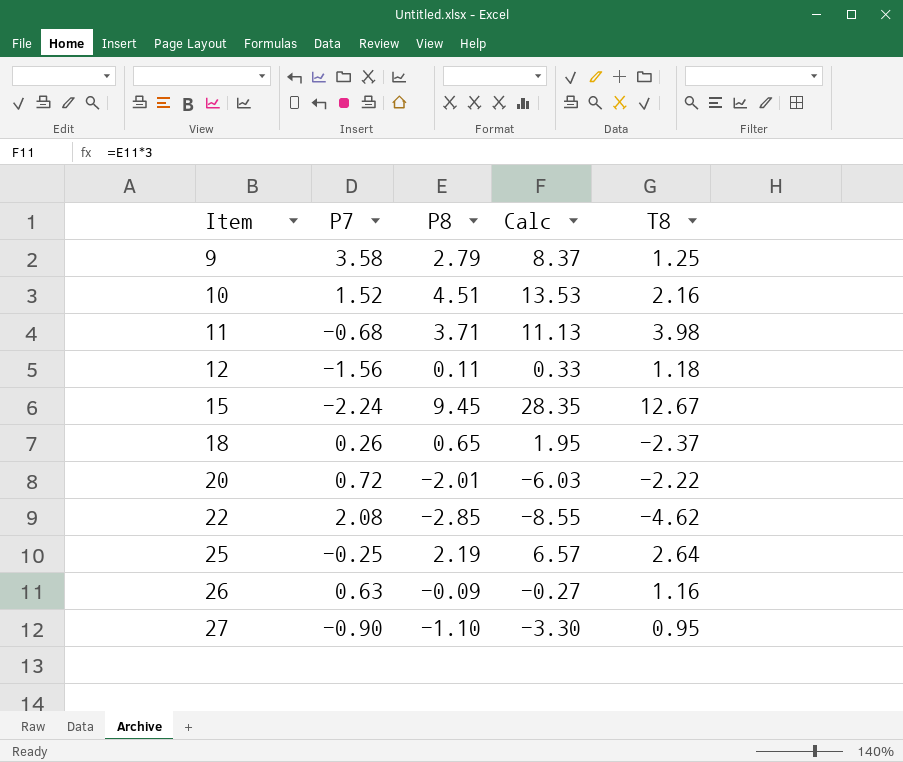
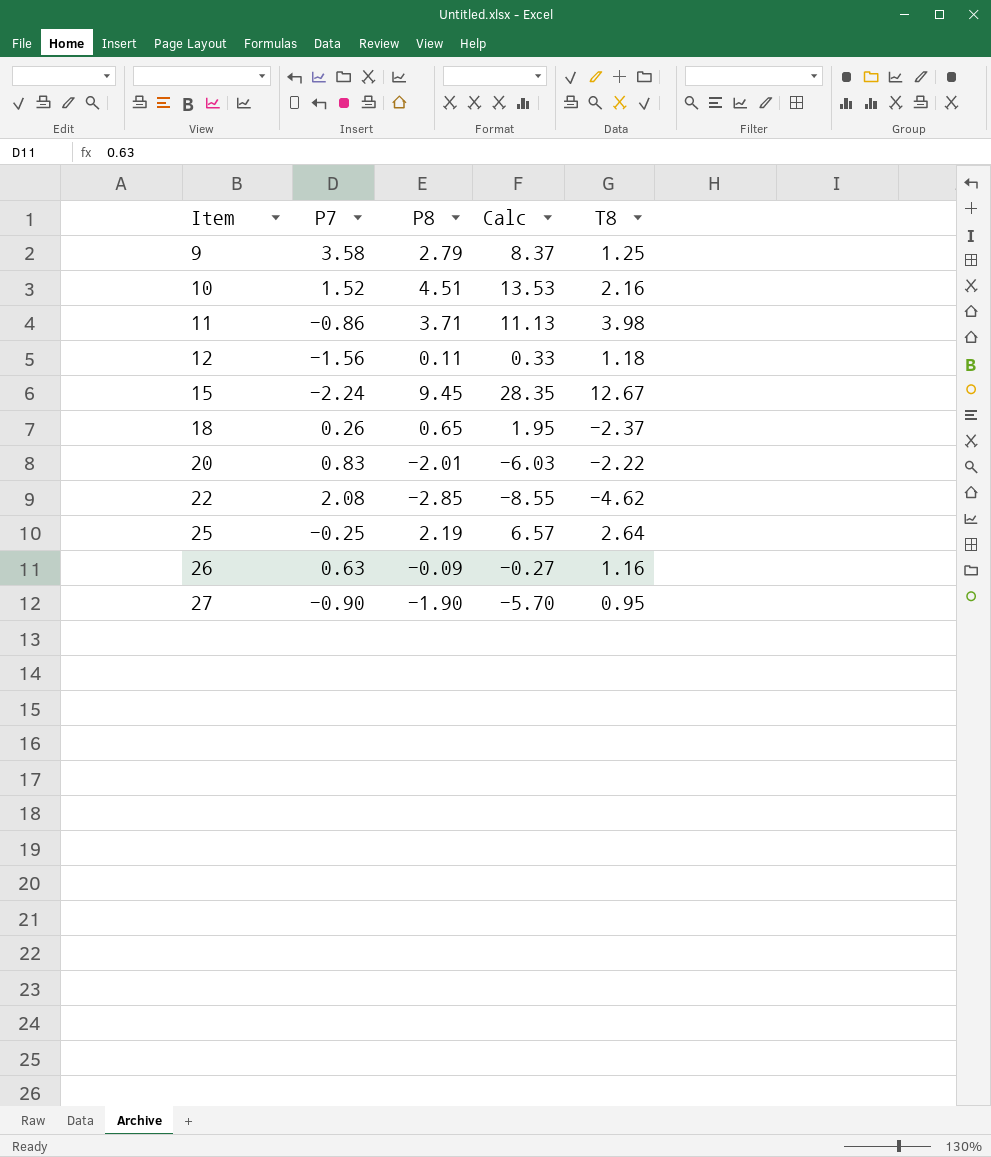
11 | P7: -0.68 -> -0.86
20 | P7: 0.72 -> 0.83
27 | P8: -1.10 -> -1.90
27 | Calc: -3.30 -> -5.70

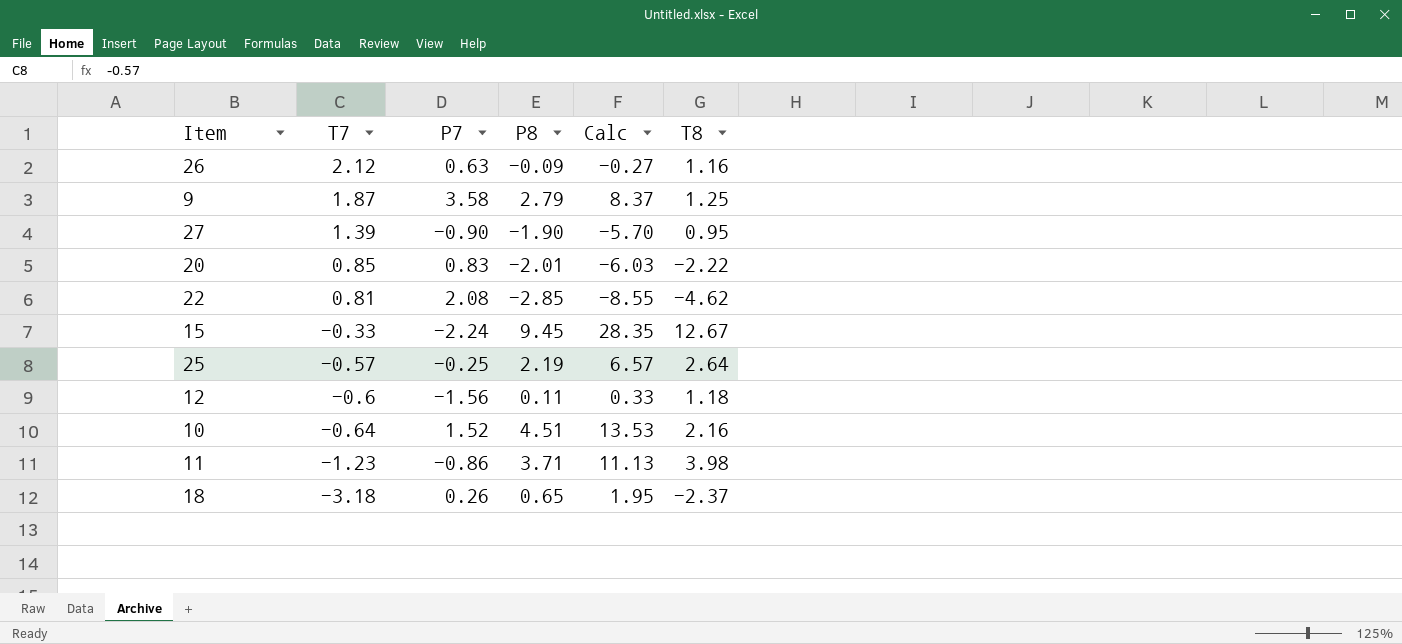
row order: Item ascending -> T7 descending
column T7 | position: none -> 2

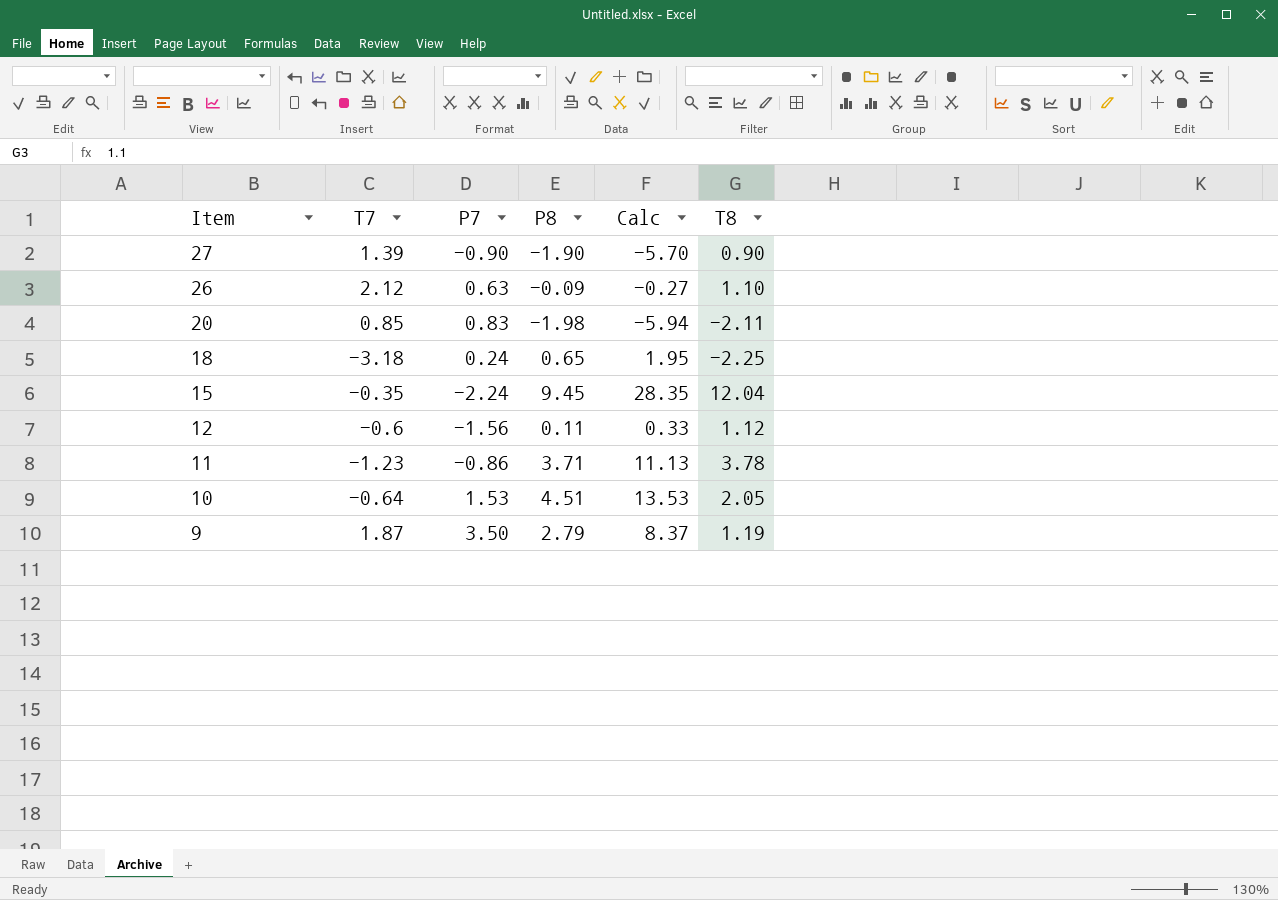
row order: T7 descending -> Item descending
row 22: 0.81 | 2.08 | -2.85 | -8.55 | -4.62 -> none
row 25: -0.57 | -0.25 | 2.19 | 6.57 | 2.64 -> none
27 | T8: 0.95 -> 0.90
26 | T8: 1.16 -> 1.10
20 | P8: -2.01 -> -1.98
20 | Calc: -6.03 -> -5.94
20 | T8: -2.22 -> -2.11
18 | P7: 0.26 -> 0.24
18 | T8: -2.37 -> -2.25
15 | T7: -0.33 -> -0.35
15 | T8: 12.67 -> 12.04
12 | T8: 1.18 -> 1.12
11 | T8: 3.98 -> 3.78
10 | P7: 1.52 -> 1.53
10 | T8: 2.16 -> 2.05
9 | P7: 3.58 -> 3.50
9 | T8: 1.25 -> 1.19

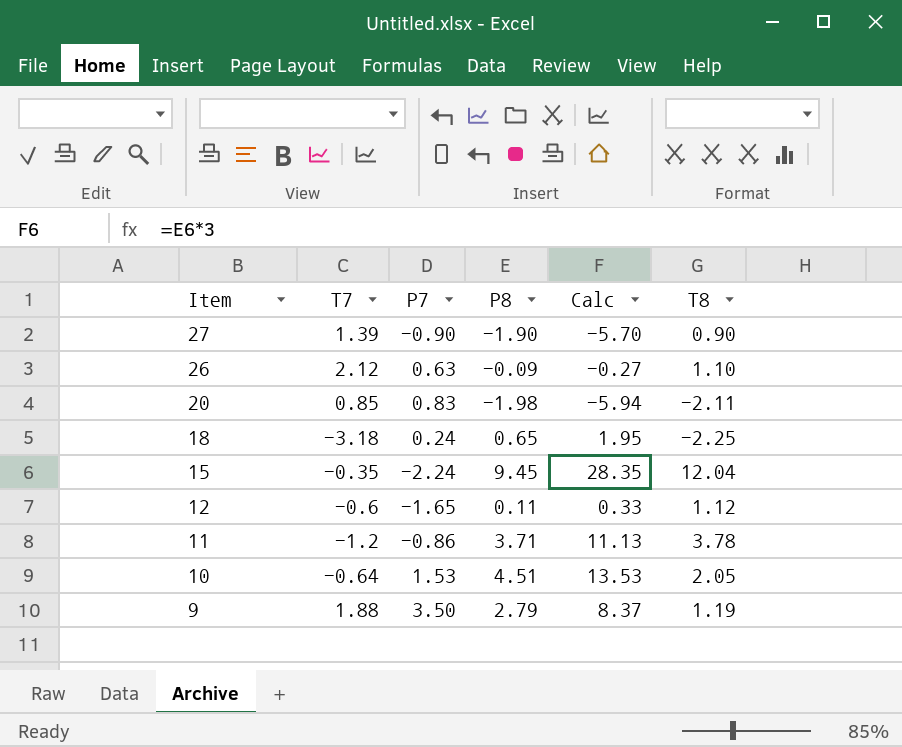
12 | P7: -1.56 -> -1.65
11 | T7: -1.23 -> -1.2
9 | T7: 1.87 -> 1.88

